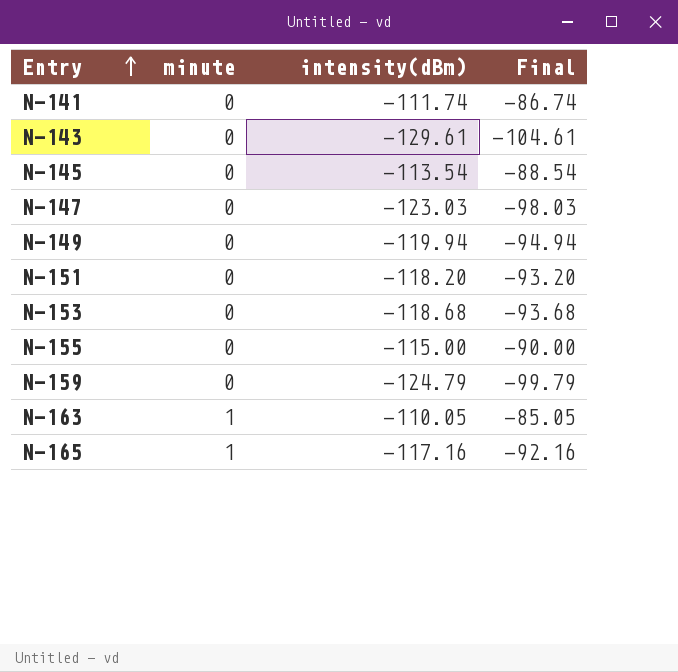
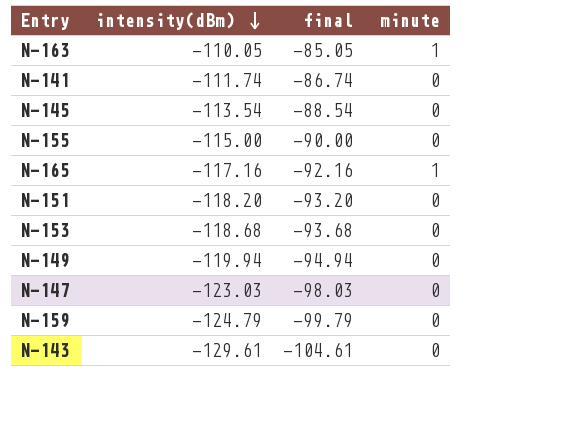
row order: Entry ascending -> intensity(dBm) descending
column name: Final -> final
column minute | position: 2 -> 4

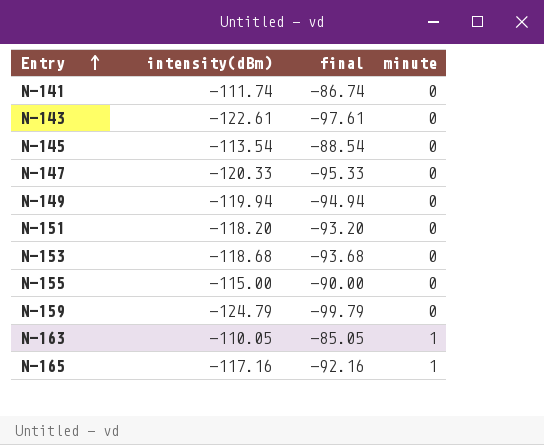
row order: intensity(dBm) descending -> Entry ascending
N-143 | intensity(dBm): -129.61 -> -122.61
N-143 | final: -104.61 -> -97.61
N-147 | intensity(dBm): -123.03 -> -120.33
N-147 | final: -98.03 -> -95.33

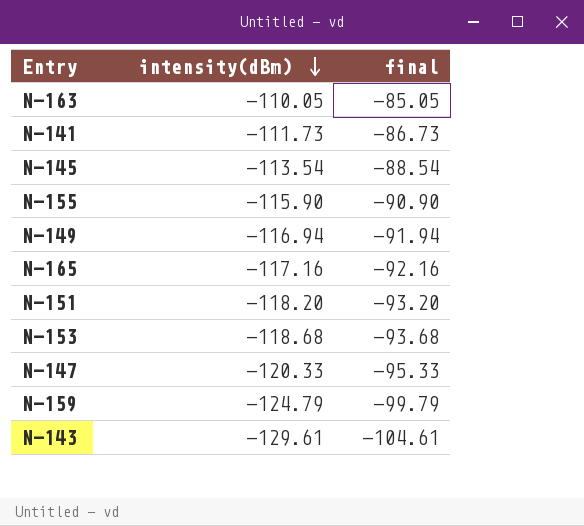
row order: Entry ascending -> intensity(dBm) descending
column minute | position: 4 -> none
N-141 | intensity(dBm): -111.74 -> -111.73
N-141 | final: -86.74 -> -86.73
N-155 | intensity(dBm): -115.00 -> -115.90
N-155 | final: -90.00 -> -90.90
N-149 | intensity(dBm): -119.94 -> -116.94
N-149 | final: -94.94 -> -91.94
N-143 | intensity(dBm): -122.61 -> -129.61
N-143 | final: -97.61 -> -104.61

